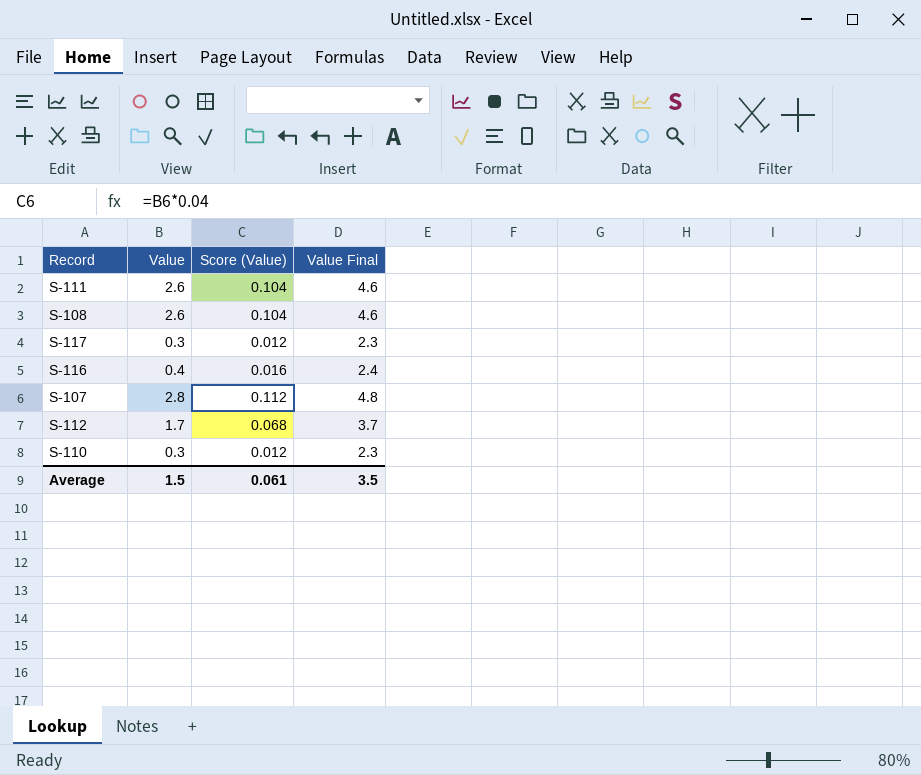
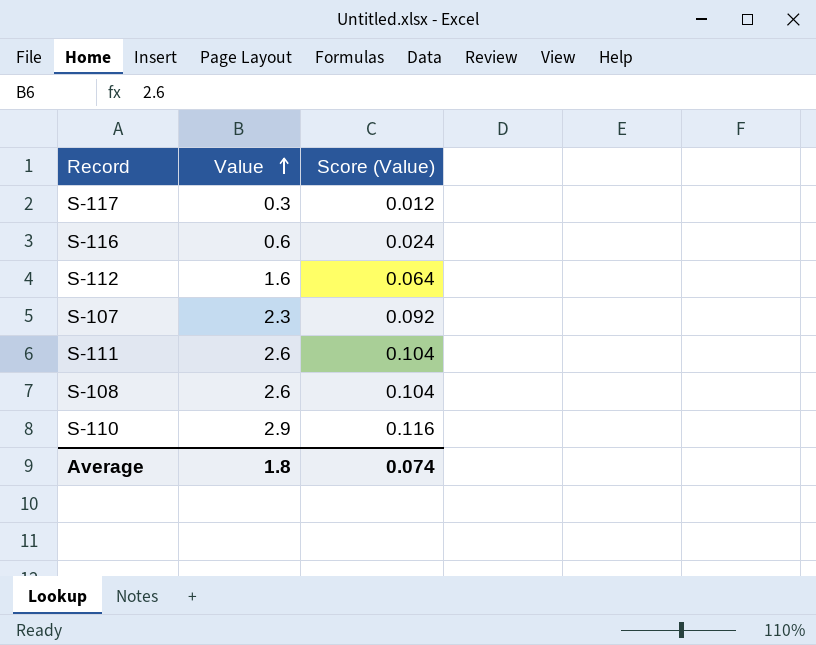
row order: none -> Value ascending
column Value Final | formula: [Value] + 2 -> none
S-116 | Value: 0.4 -> 0.6
S-116 | Score (Value): 0.016 -> 0.024
S-112 | Value: 1.7 -> 1.6
S-112 | Score (Value): 0.068 -> 0.064
S-107 | Value: 2.8 -> 2.3
S-107 | Score (Value): 0.112 -> 0.092
S-110 | Value: 0.3 -> 2.9
S-110 | Score (Value): 0.012 -> 0.116
Average | Value: 1.5 -> 1.8
Average | Score (Value): 0.061 -> 0.074

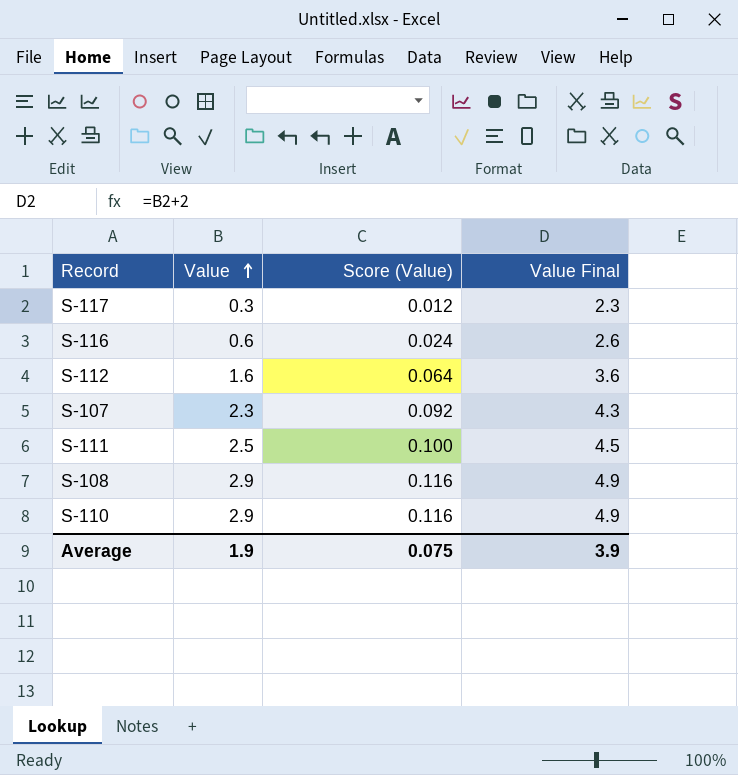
column Value Final | formula: none -> [Value] + 2
S-111 | Value: 2.6 -> 2.5
S-111 | Score (Value): 0.104 -> 0.100
S-108 | Value: 2.6 -> 2.9
S-108 | Score (Value): 0.104 -> 0.116
Average | Value: 1.8 -> 1.9
Average | Score (Value): 0.074 -> 0.075

